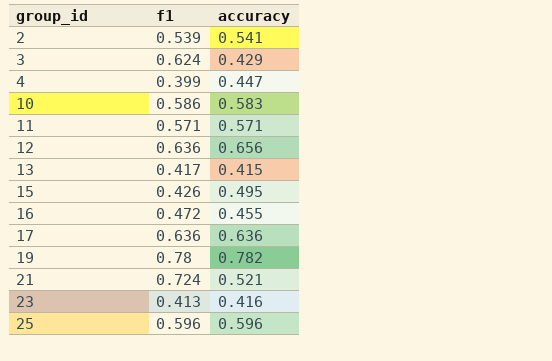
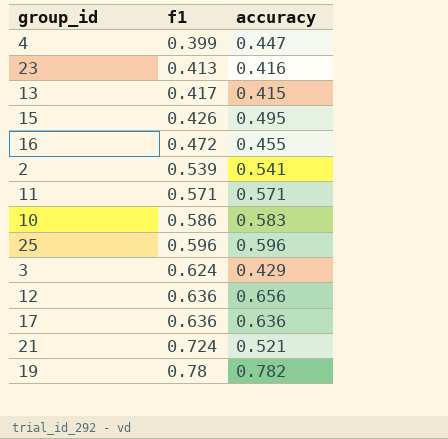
row order: group_id ascending -> f1 ascending

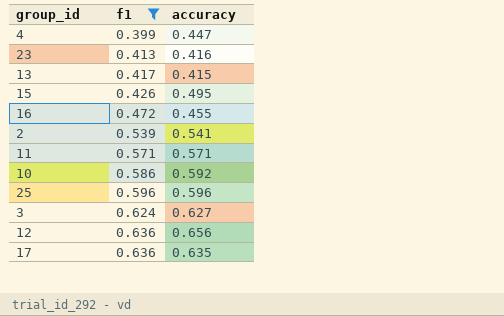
filter: none -> f1 <= 0.636
10 | accuracy: 0.583 -> 0.592
3 | accuracy: 0.429 -> 0.627
17 | accuracy: 0.636 -> 0.635

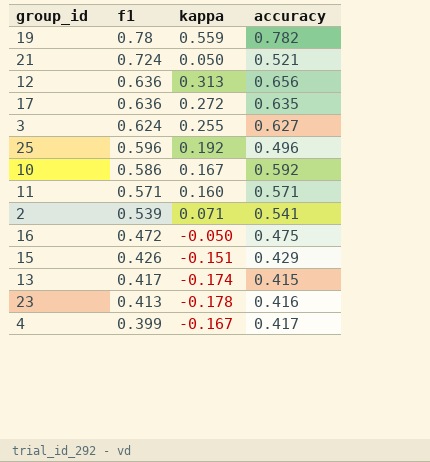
filter: f1 <= 0.636 -> none
row order: f1 ascending -> f1 descending
column kappa | position: none -> 3
25 | accuracy: 0.596 -> 0.496
16 | accuracy: 0.455 -> 0.475
15 | accuracy: 0.495 -> 0.429
4 | accuracy: 0.447 -> 0.417

